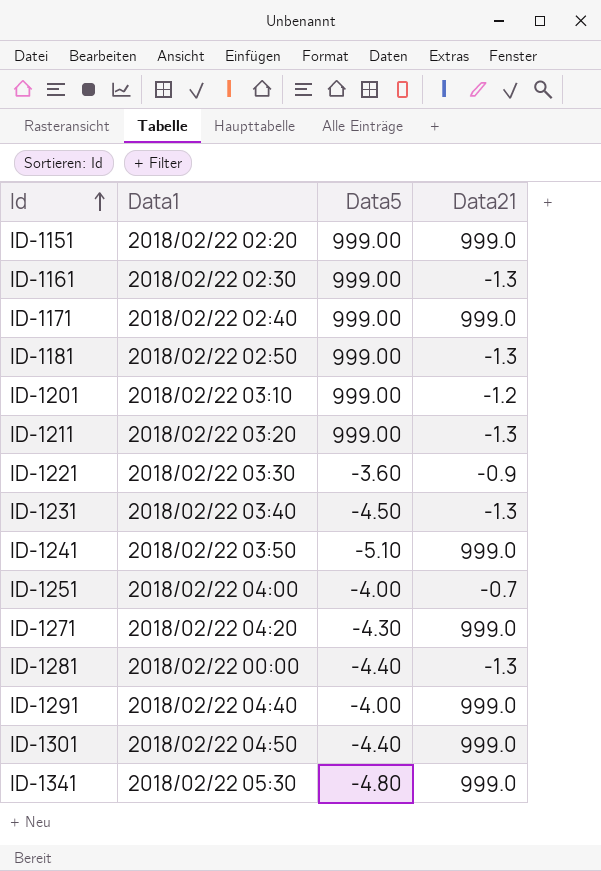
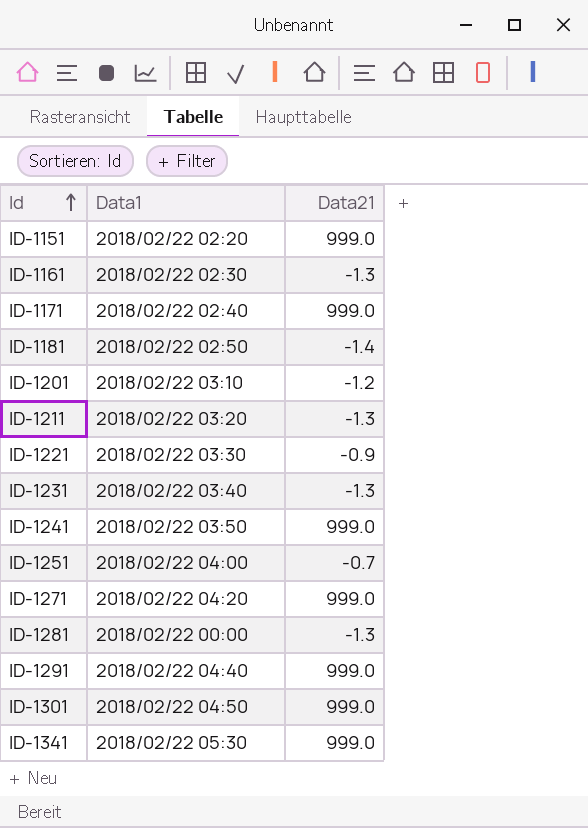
column Data5 | position: 3 -> none
ID-1181 | Data21: -1.3 -> -1.4

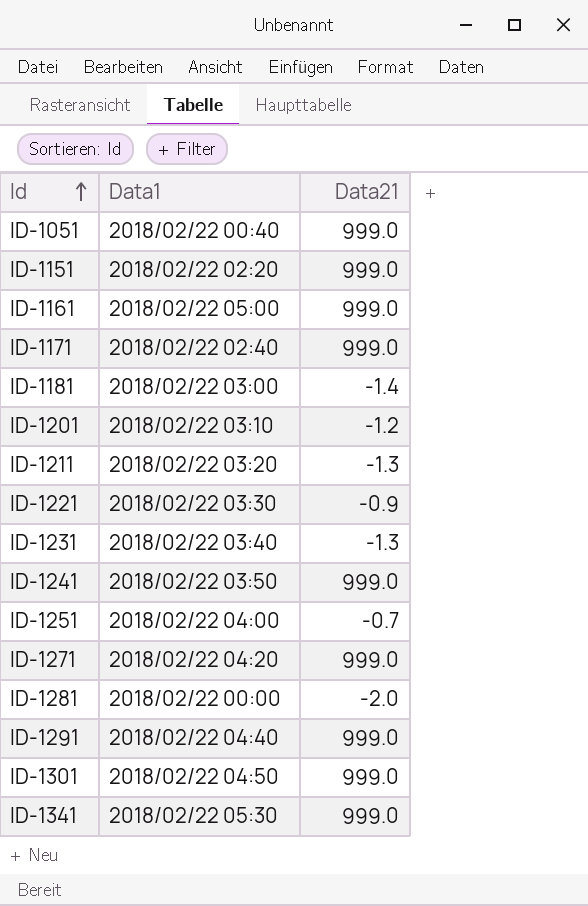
row ID-1051: none -> 2018/02/22 00:40 | 999.0
ID-1161 | Data1: 2018/02/22 02:30 -> 2018/02/22 05:00
ID-1161 | Data21: -1.3 -> 999.0
ID-1181 | Data1: 2018/02/22 02:50 -> 2018/02/22 03:00
ID-1281 | Data21: -1.3 -> -2.0

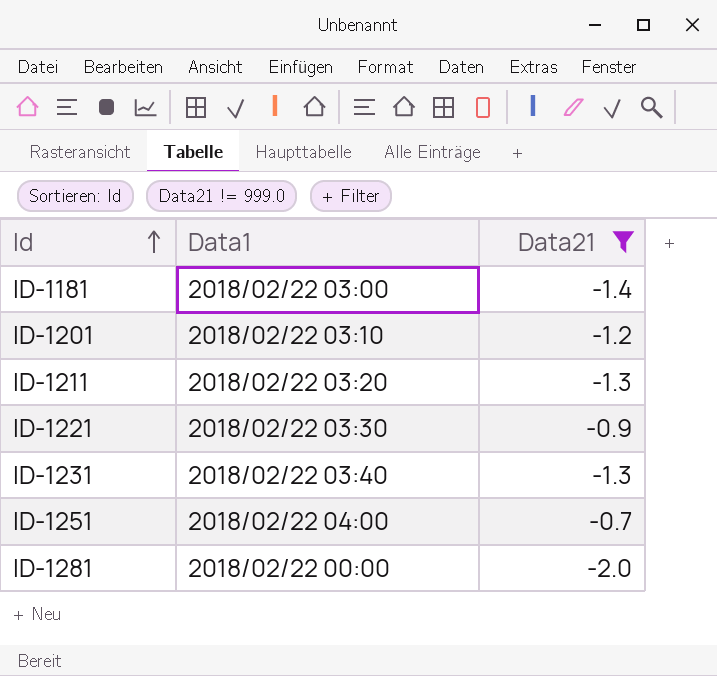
filter: none -> Data21 != 999.0

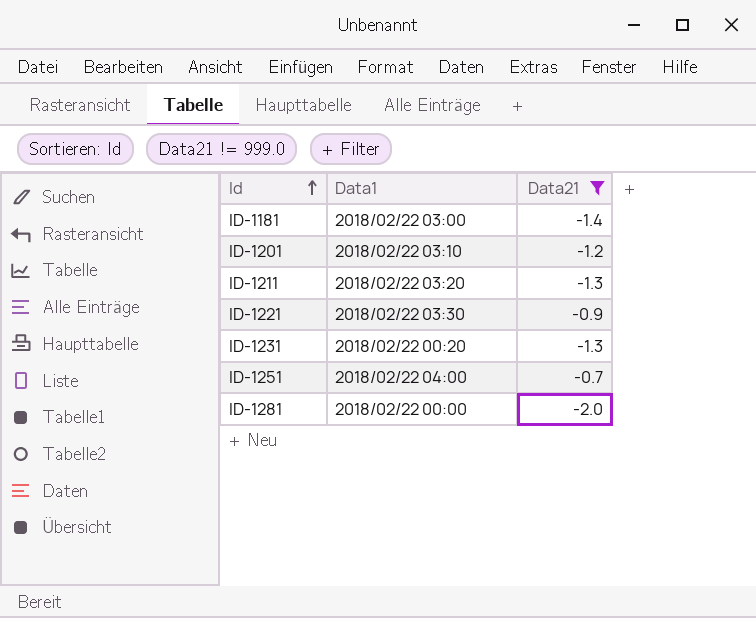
ID-1231 | Data1: 2018/02/22 03:40 -> 2018/02/22 00:20

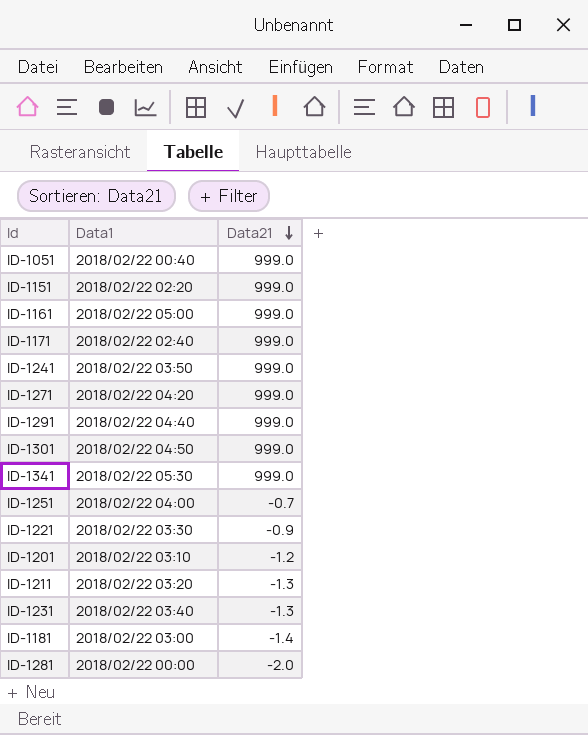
filter: Data21 != 999.0 -> none
row order: Id ascending -> Data21 descending
ID-1231 | Data1: 2018/02/22 00:20 -> 2018/02/22 03:40

